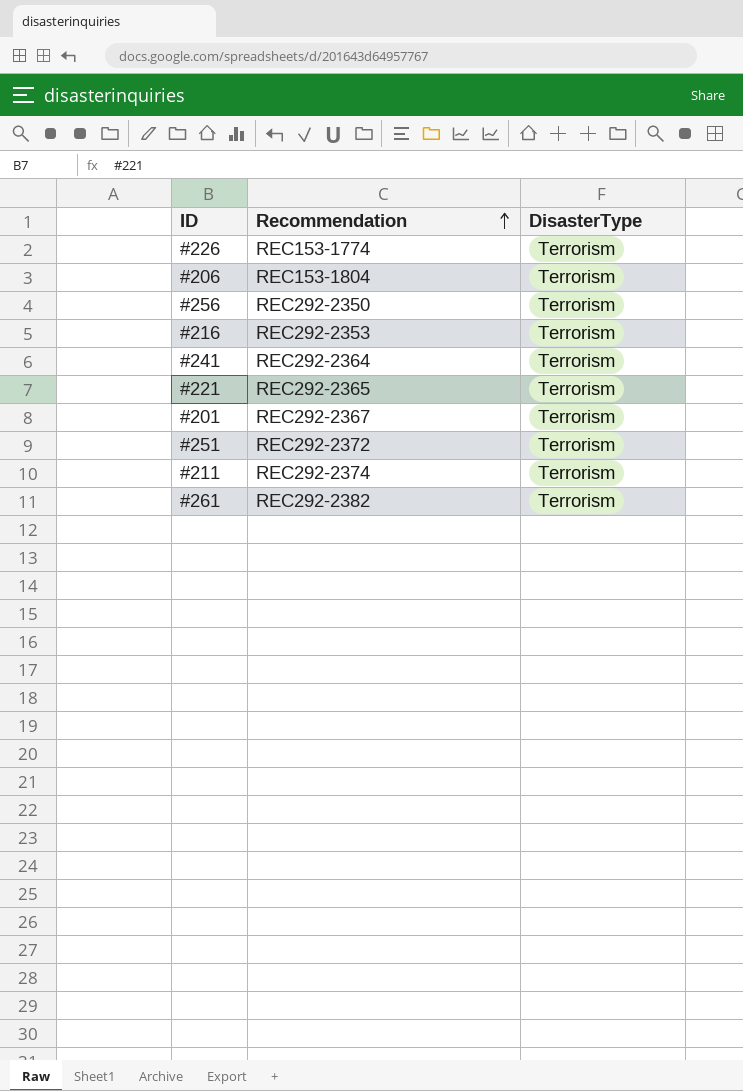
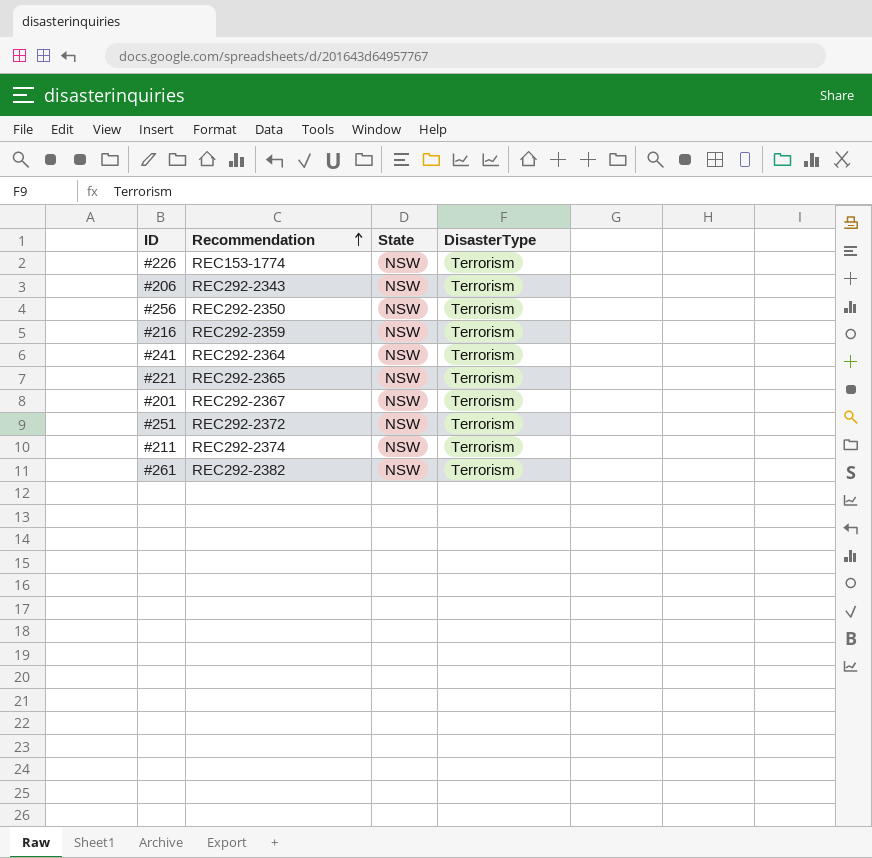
column State | position: none -> 3
#206 | Recommendation: REC153-1804 -> REC292-2343
#216 | Recommendation: REC292-2353 -> REC292-2359

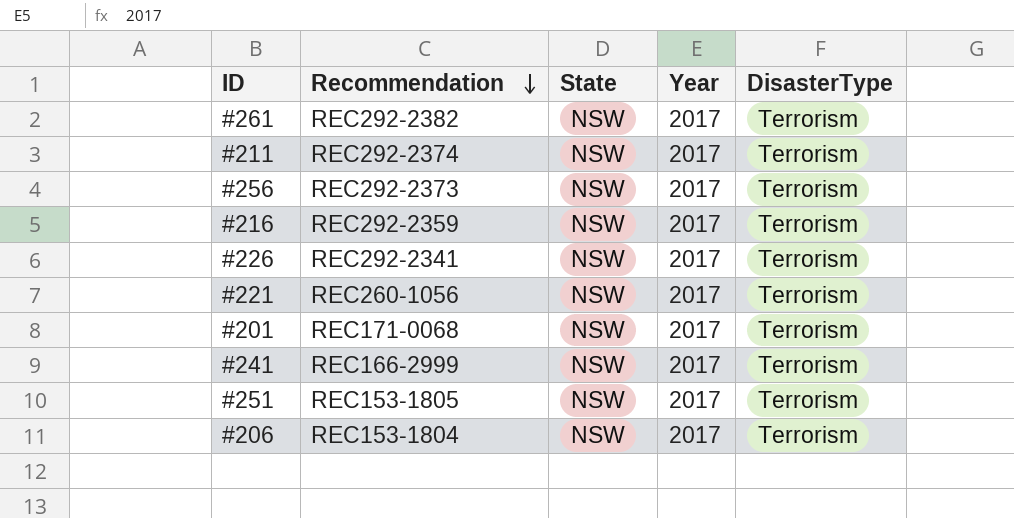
row order: Recommendation ascending -> Recommendation descending
column Year | position: none -> 4
#256 | Recommendation: REC292-2350 -> REC292-2373
#226 | Recommendation: REC153-1774 -> REC292-2341
#221 | Recommendation: REC292-2365 -> REC260-1056
#201 | Recommendation: REC292-2367 -> REC171-0068
#241 | Recommendation: REC292-2364 -> REC166-2999
#251 | Recommendation: REC292-2372 -> REC153-1805
#206 | Recommendation: REC292-2343 -> REC153-1804

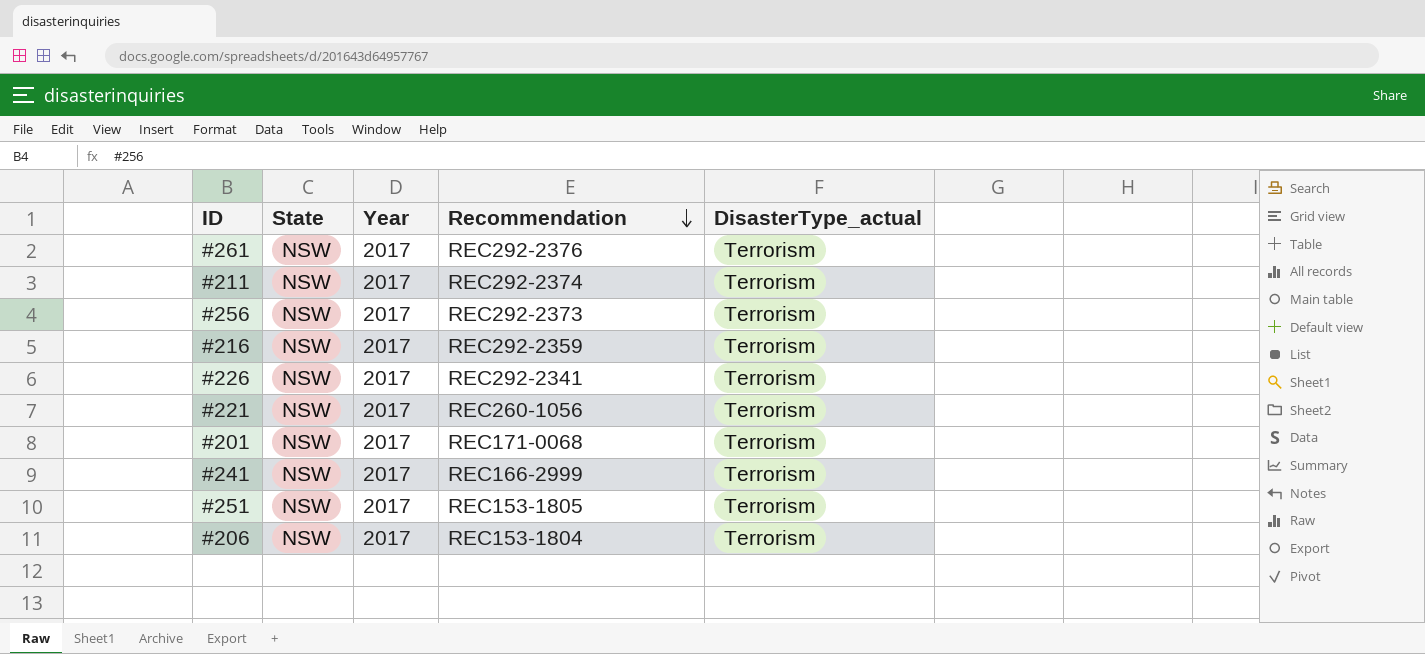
column Recommendation | position: 2 -> 4
column name: DisasterType -> DisasterType_actual
#261 | Recommendation: REC292-2382 -> REC292-2376

